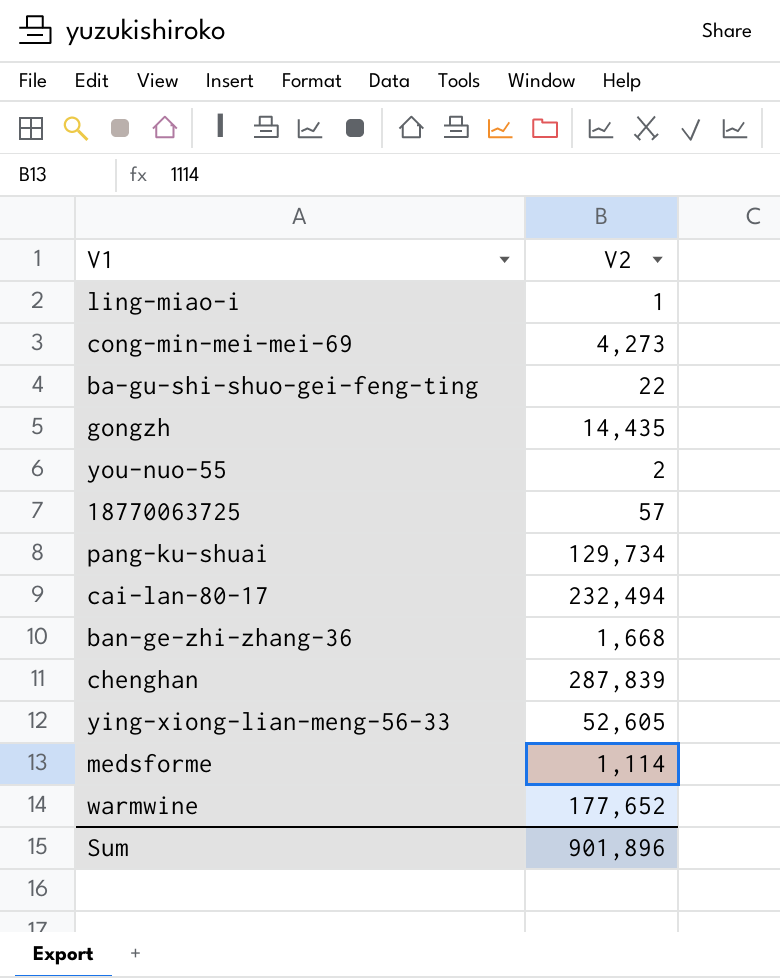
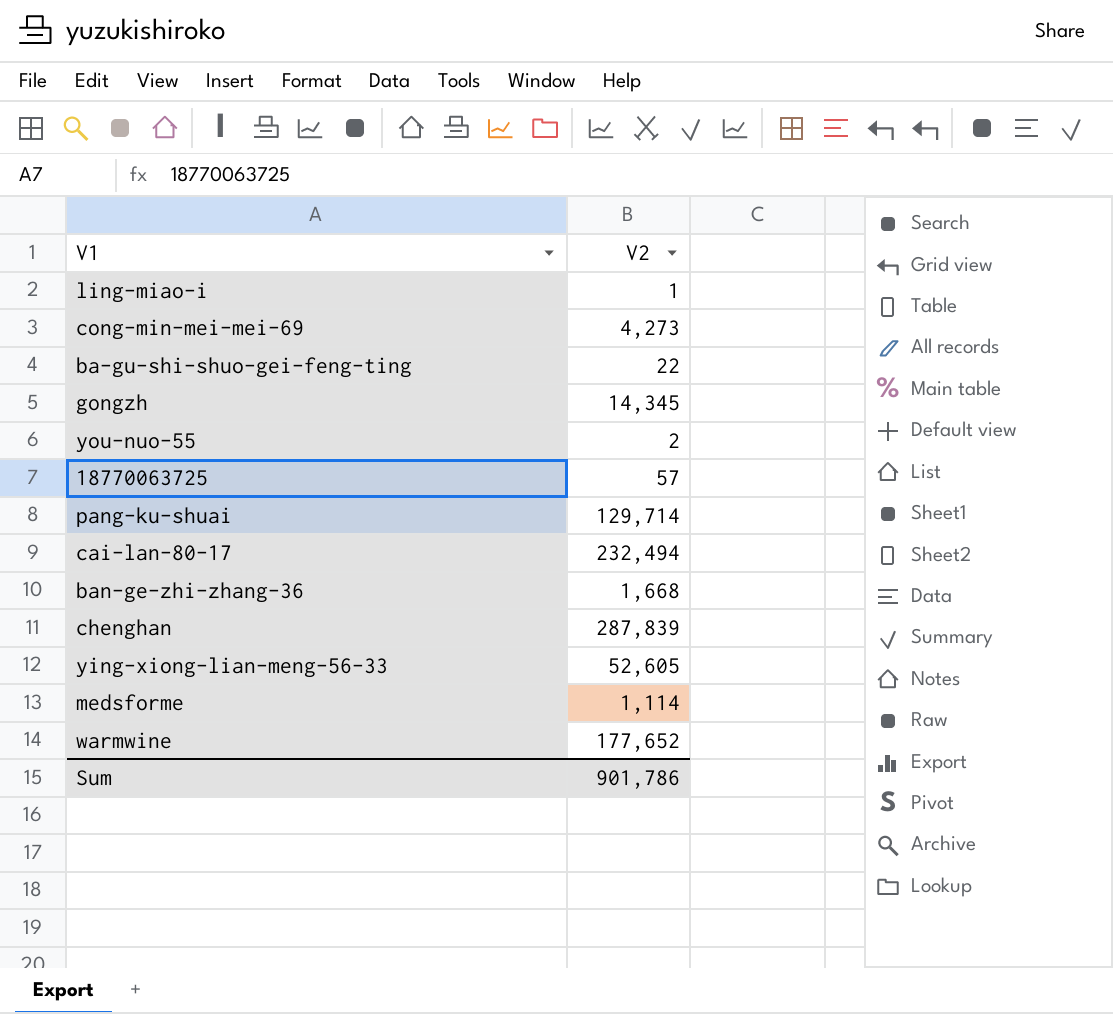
gongzh | V2: 14,435 -> 14,345
pang-ku-shuai | V2: 129,734 -> 129,714
Sum | V2: 901,896 -> 901,786

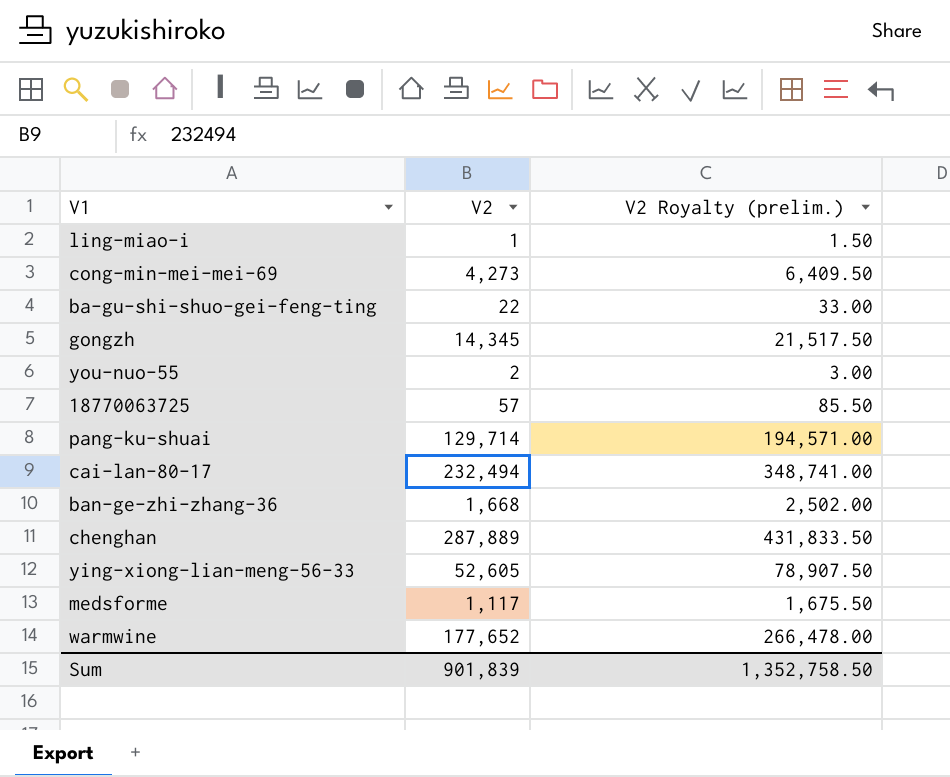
column V2 Royalty (prelim.) | formula: none -> [V2] * 1.5
chenghan | V2: 287,839 -> 287,889
medsforme | V2: 1,114 -> 1,117
Sum | V2: 901,786 -> 901,839

